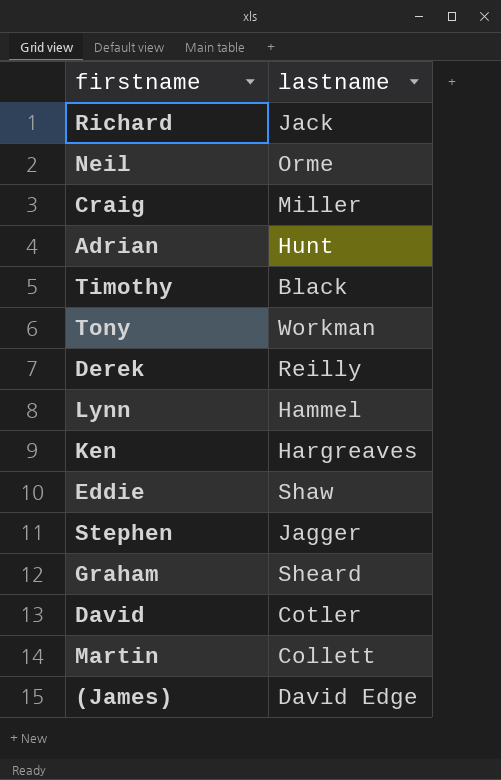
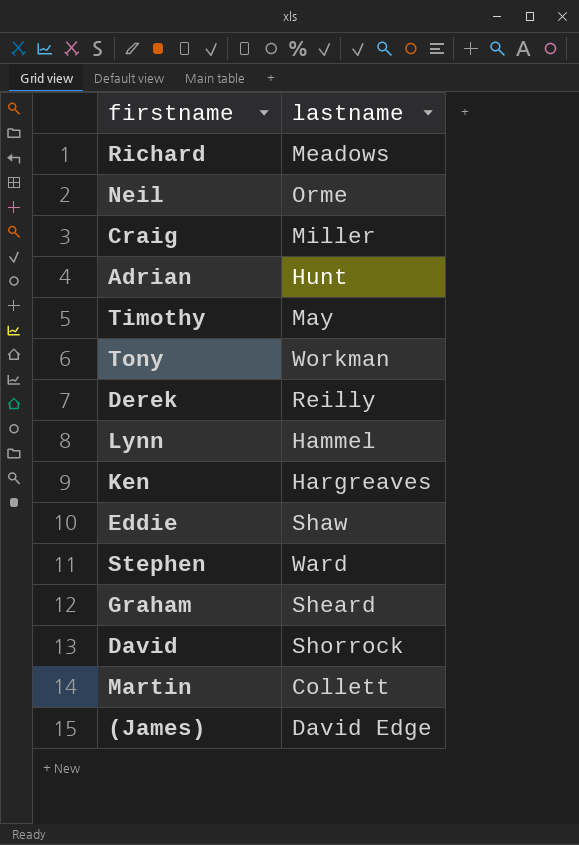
Richard | lastname: Jack -> Meadows
Timothy | lastname: Black -> May
Stephen | lastname: Jagger -> Ward
David | lastname: Cotler -> Shorrock

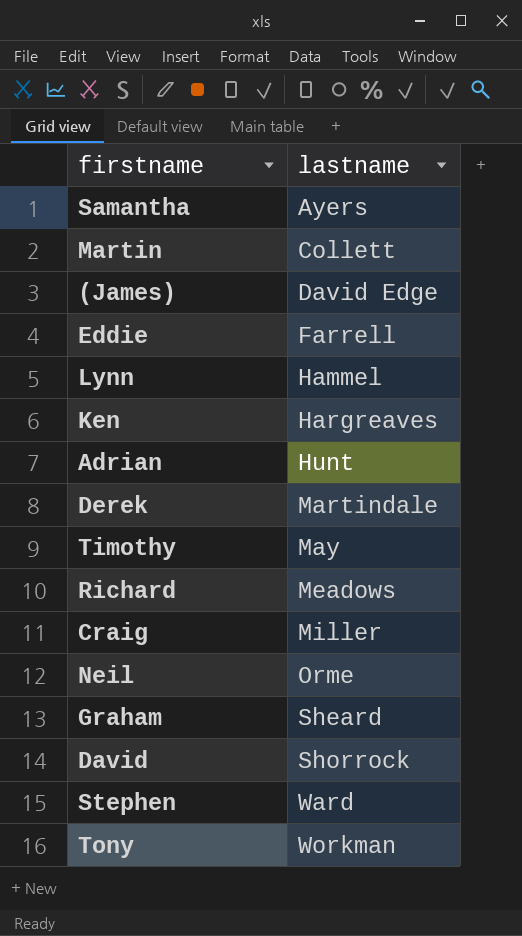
row order: none -> lastname ascending
row Samantha: none -> Ayers
Eddie | lastname: Shaw -> Farrell
Derek | lastname: Reilly -> Martindale

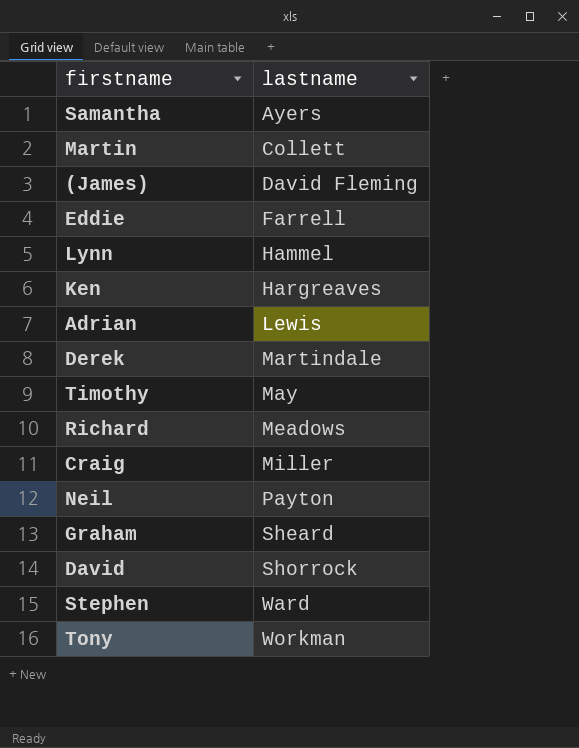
(James) | lastname: David Edge -> David Fleming
Adrian | lastname: Hunt -> Lewis
Neil | lastname: Orme -> Payton

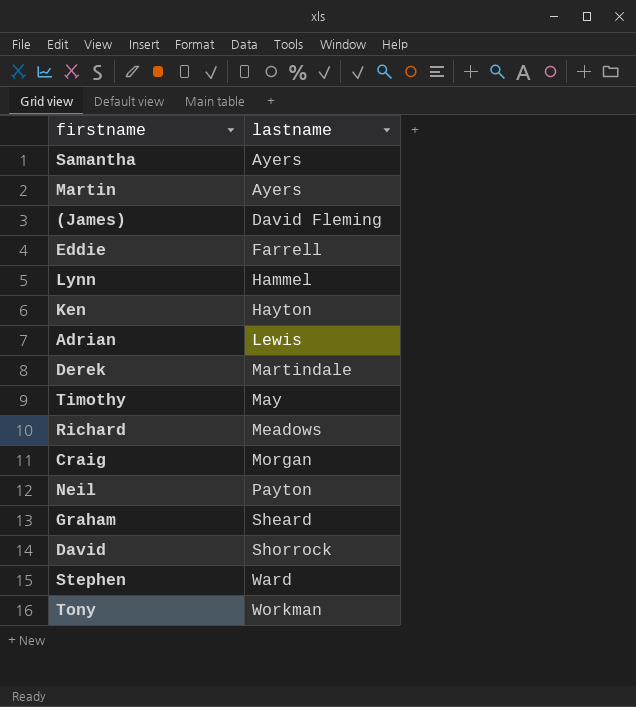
Martin | lastname: Collett -> Ayers
Ken | lastname: Hargreaves -> Hayton
Craig | lastname: Miller -> Morgan

